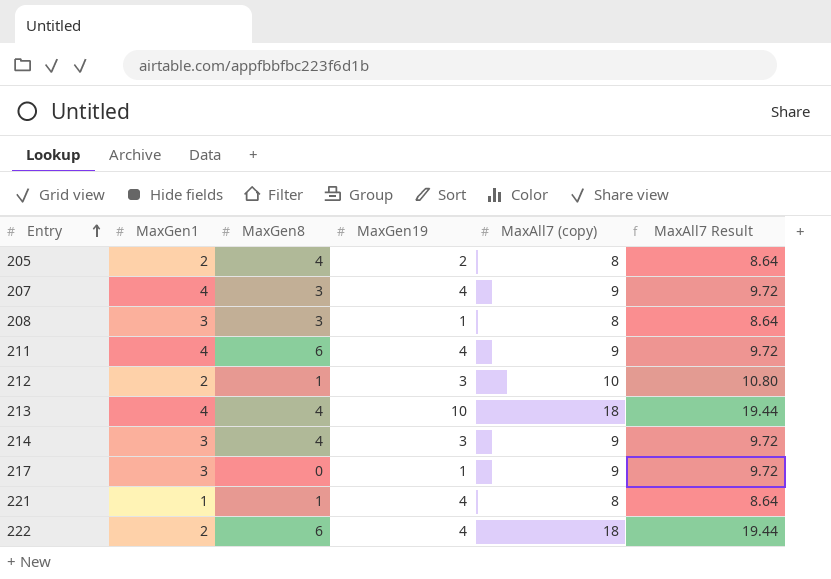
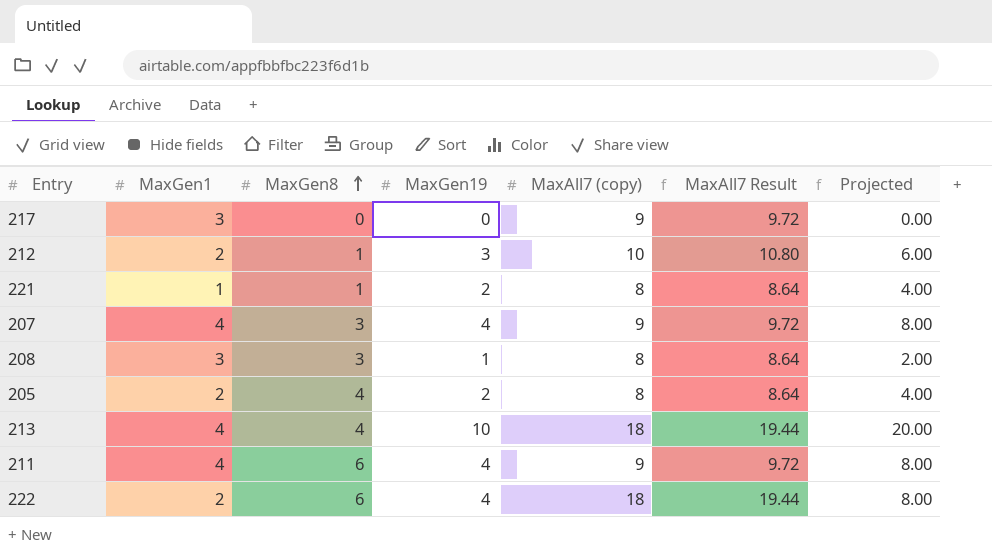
row order: Entry ascending -> MaxGen8 ascending
column Projected | formula: none -> [MaxGen19] * 2
row 214: 3 | 4 | 3 | 9 | 9.72 -> none
217 | MaxGen19: 1 -> 0
221 | MaxGen19: 4 -> 2

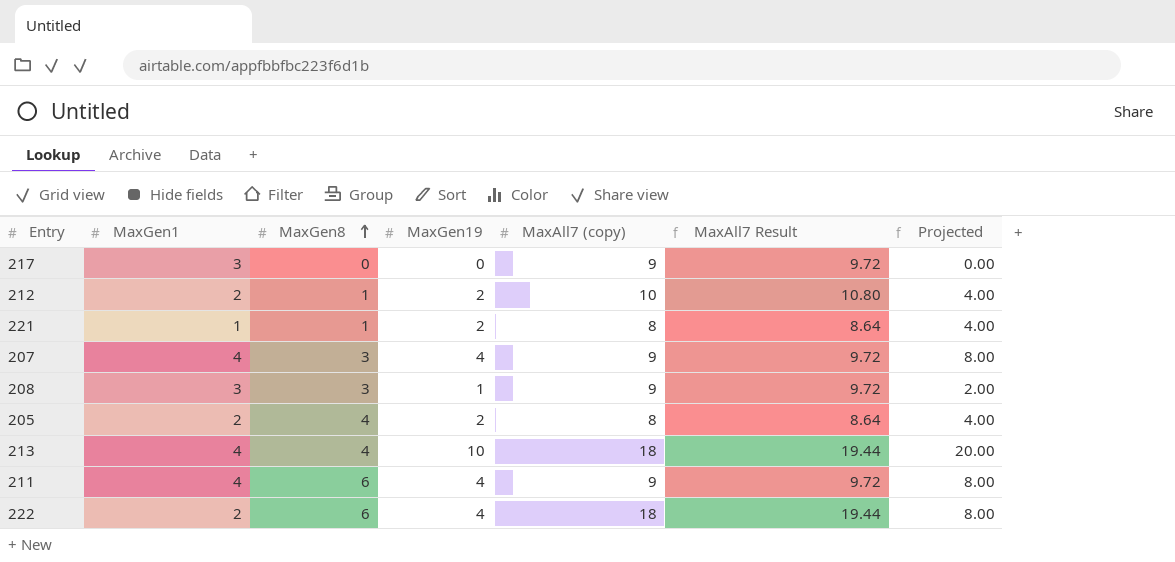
212 | MaxGen19: 3 -> 2
212 | Projected: 6.00 -> 4.00
208 | MaxAll7 (copy): 8 -> 9
208 | MaxAll7 Result: 8.64 -> 9.72

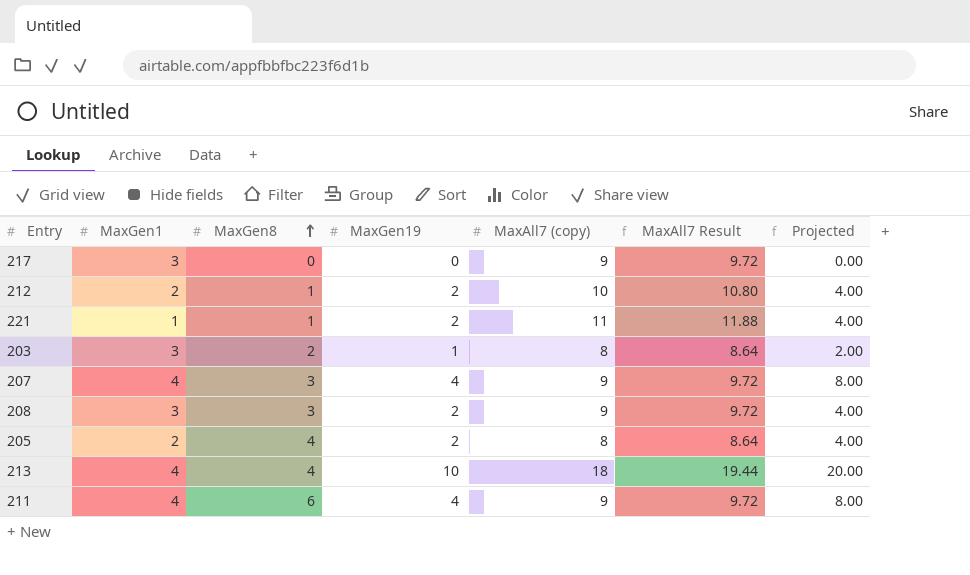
row 222: 2 | 6 | 4 | 18 | 19.44 | 8.00 -> none
221 | MaxAll7 (copy): 8 -> 11
221 | MaxAll7 Result: 8.64 -> 11.88
row 203: none -> 3 | 2 | 1 | 8 | 8.64 | 2.00
208 | MaxGen19: 1 -> 2
208 | Projected: 2.00 -> 4.00

